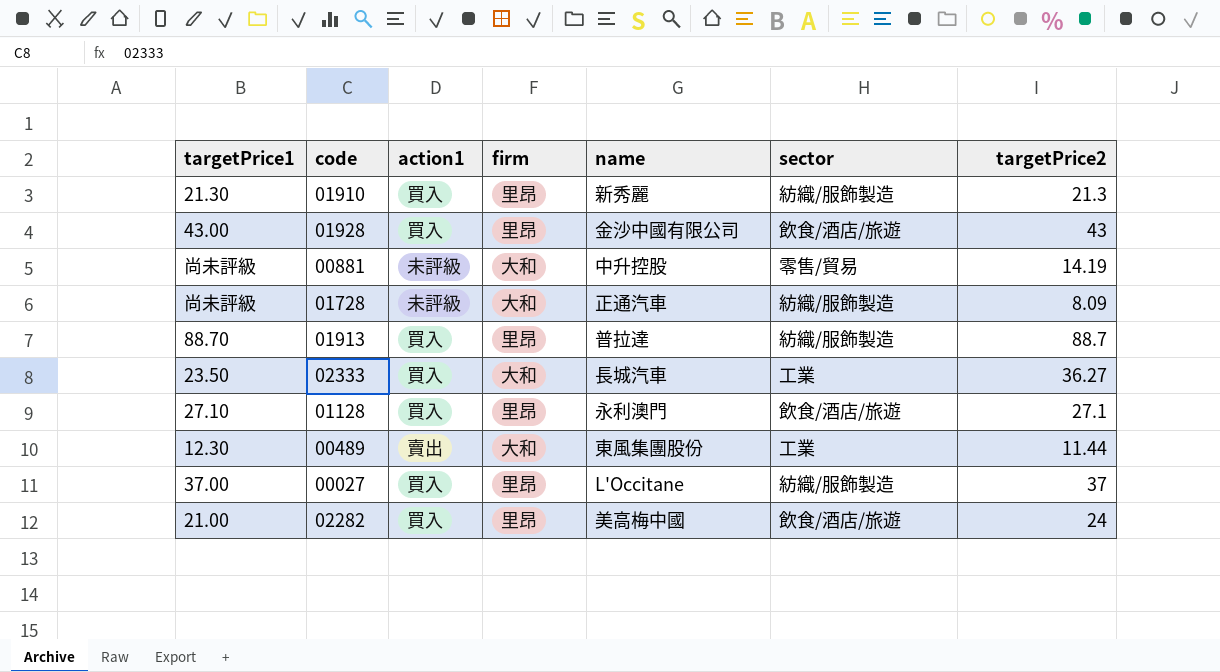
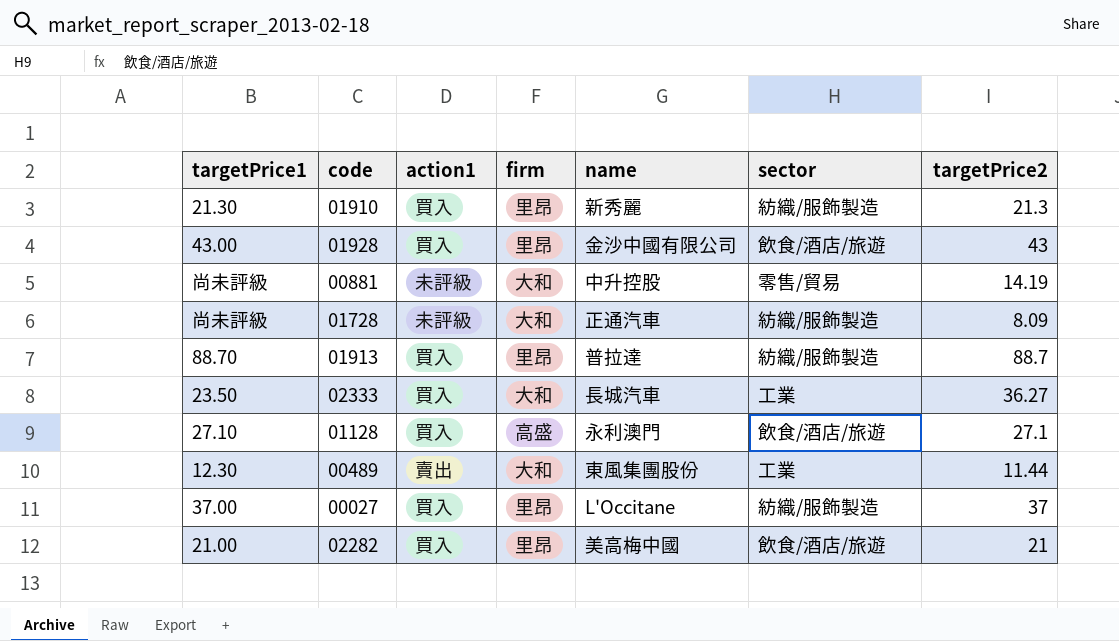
01128 | firm: 里昂 -> 高盛
02282 | targetPrice2: 24 -> 21

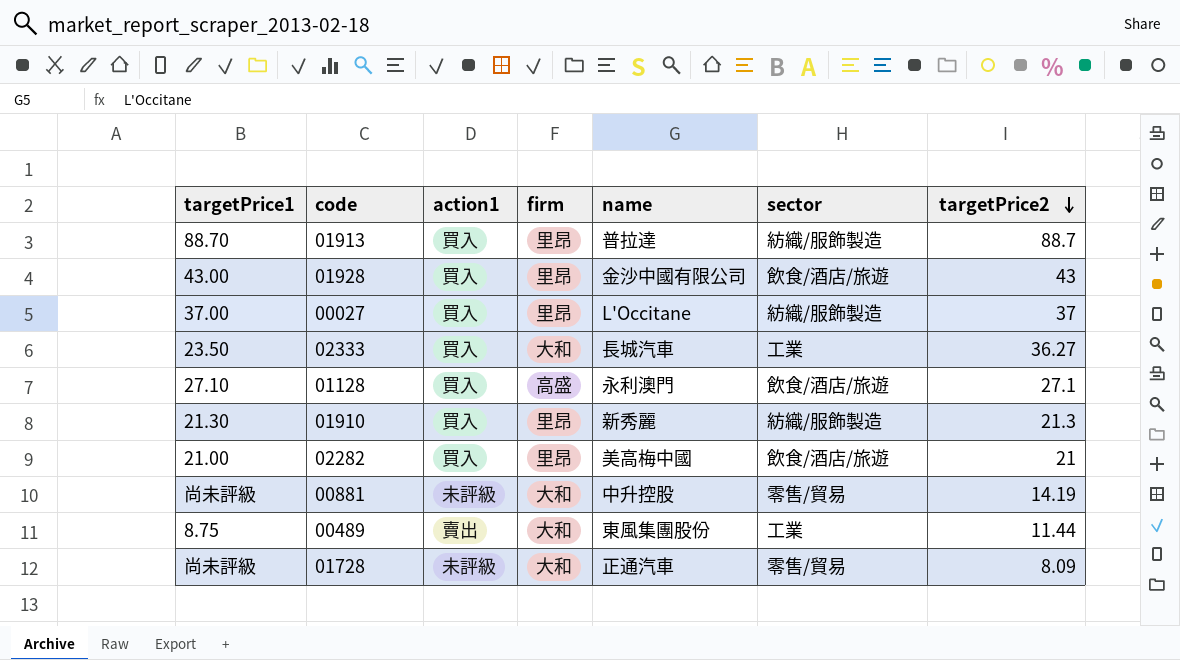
row order: none -> targetPrice2 descending
00489 | targetPrice1: 12.30 -> 8.75
01728 | sector: 紡織/服飾製造 -> 零售/貿易

